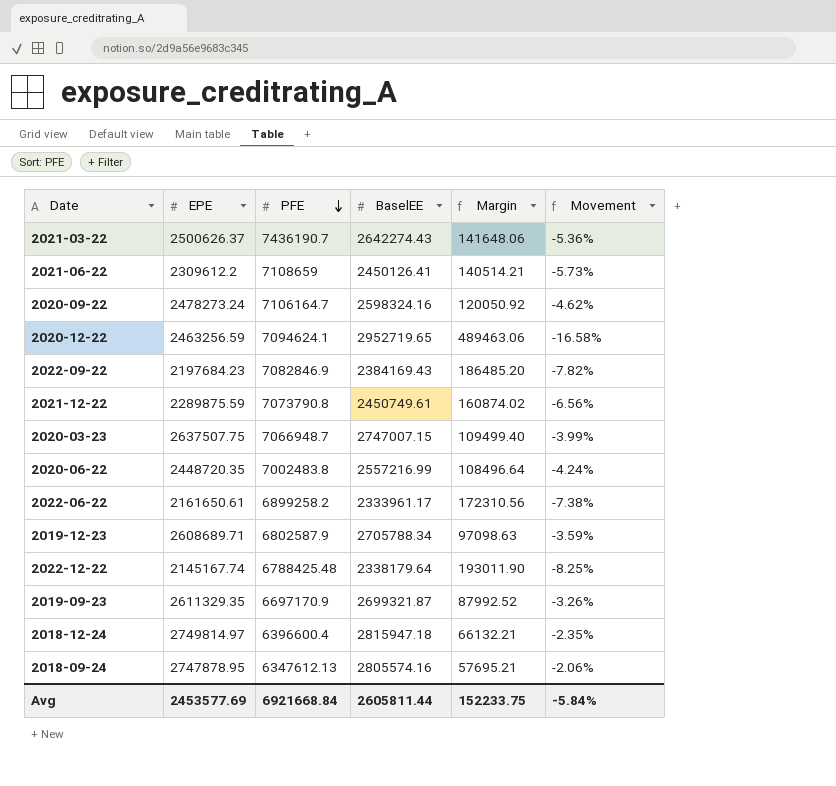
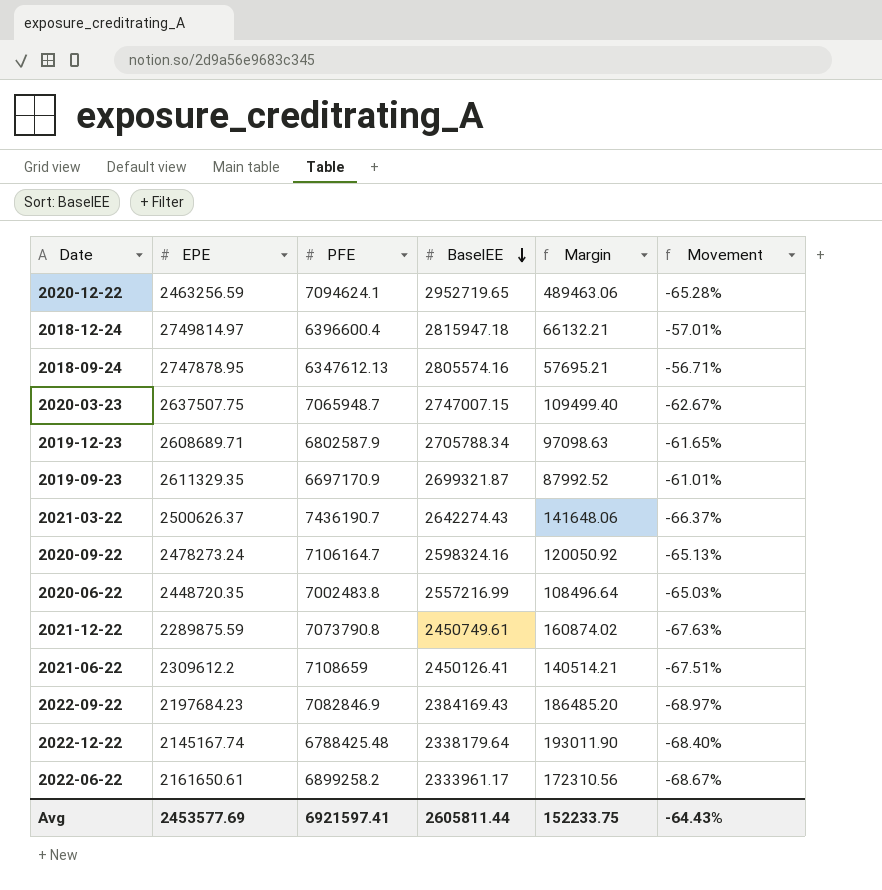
row order: PFE descending -> BaselEE descending
column Movement | formula: ([EPE] - [BaselEE]) / [BaselEE] -> ([EPE] - [PFE]) / [PFE]
2020-03-23 | PFE: 7066948.7 -> 7065948.7
Avg | PFE: 6921668.84 -> 6921597.41
Avg | Movement: -5.84% -> -64.43%

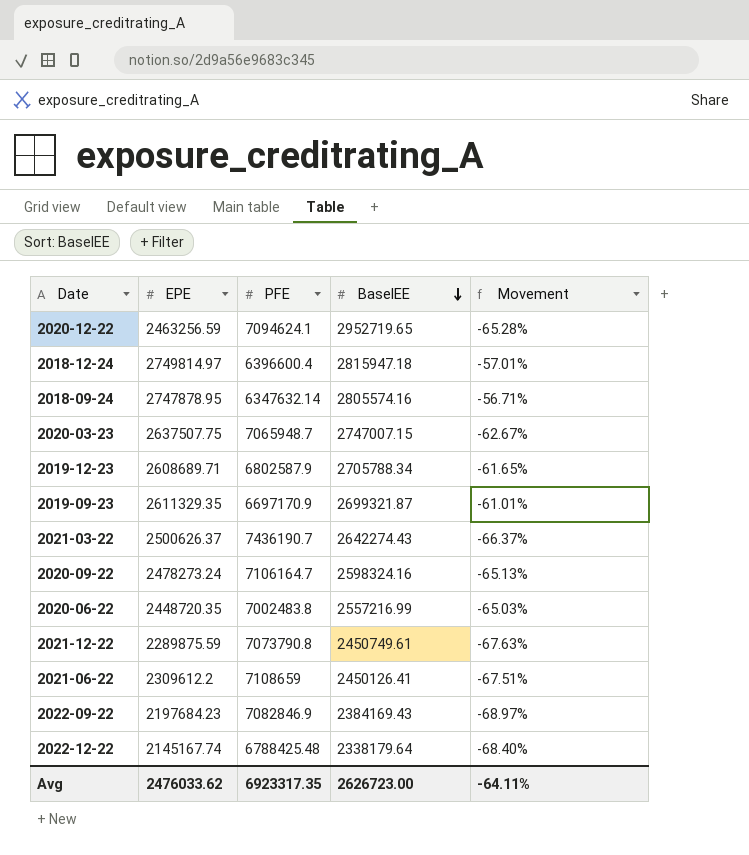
column Margin | formula: [BaselEE] - [EPE] -> none
row 2022-06-22: 2161650.61 | 6899258.2 | 2333961.17 | 172310.56 | -68.67% -> none
2018-09-24 | PFE: 6347612.13 -> 6347632.14
Avg | EPE: 2453577.69 -> 2476033.62
Avg | PFE: 6921597.41 -> 6923317.35
Avg | BaselEE: 2605811.44 -> 2626723.00
Avg | Movement: -64.43% -> -64.11%

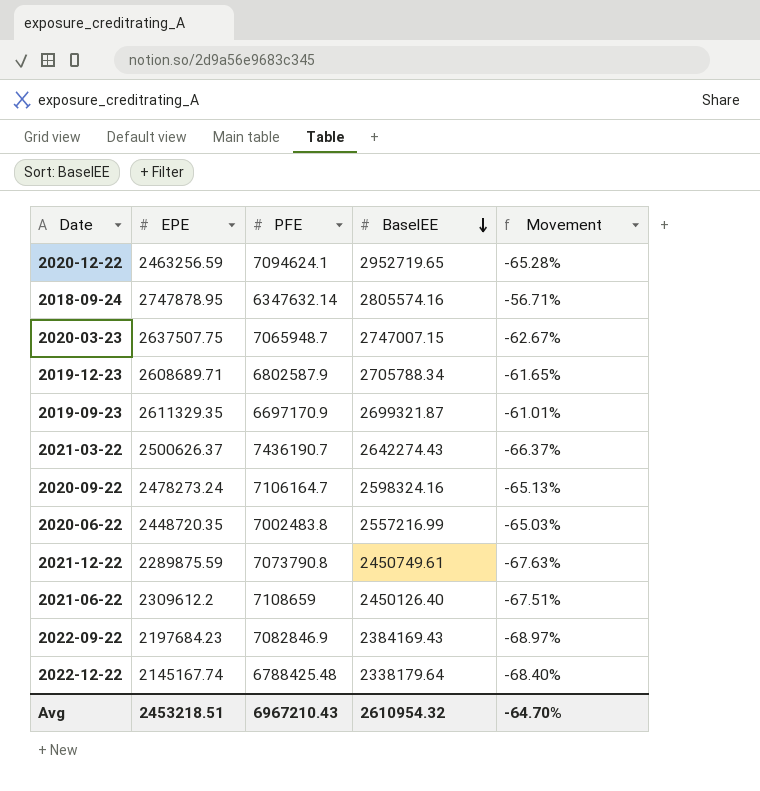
row 2018-12-24: 2749814.97 | 6396600.4 | 2815947.18 | -57.01% -> none
2021-06-22 | BaselEE: 2450126.41 -> 2450126.40
Avg | EPE: 2476033.62 -> 2453218.51
Avg | PFE: 6923317.35 -> 6967210.43
Avg | BaselEE: 2626723.00 -> 2610954.32
Avg | Movement: -64.11% -> -64.70%

